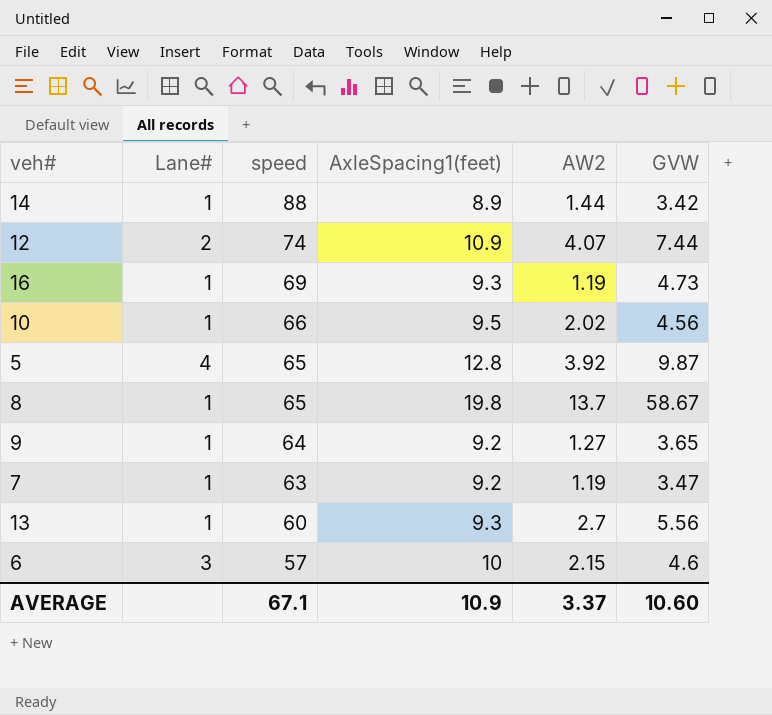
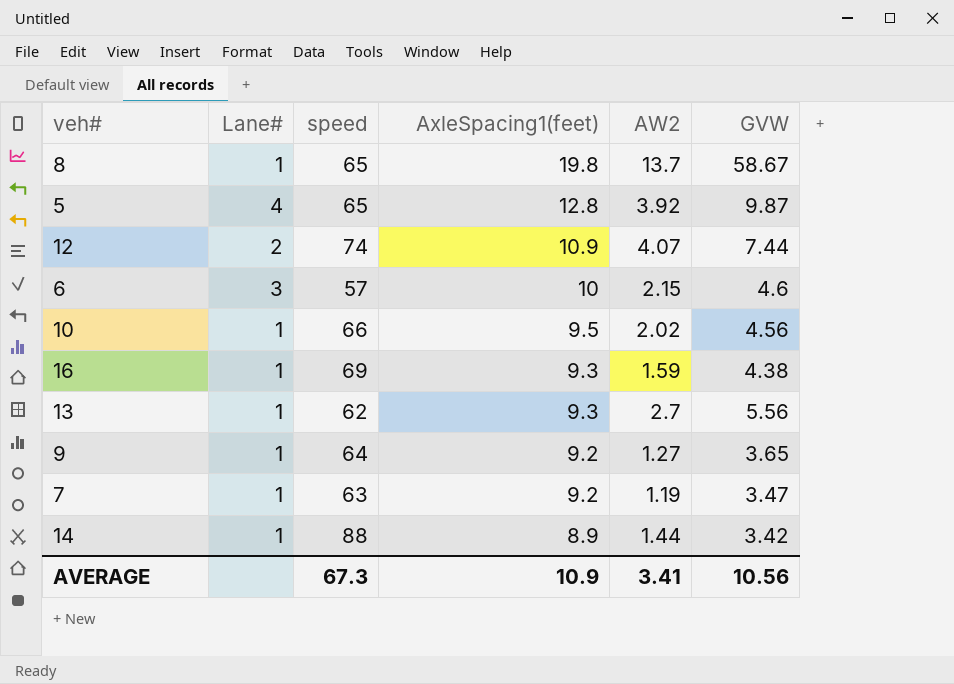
row order: speed descending -> AxleSpacing1(feet) descending
16 | AW2: 1.19 -> 1.59
16 | GVW: 4.73 -> 4.38
13 | speed: 60 -> 62
AVERAGE | speed: 67.1 -> 67.3
AVERAGE | AW2: 3.37 -> 3.41
AVERAGE | GVW: 10.60 -> 10.56

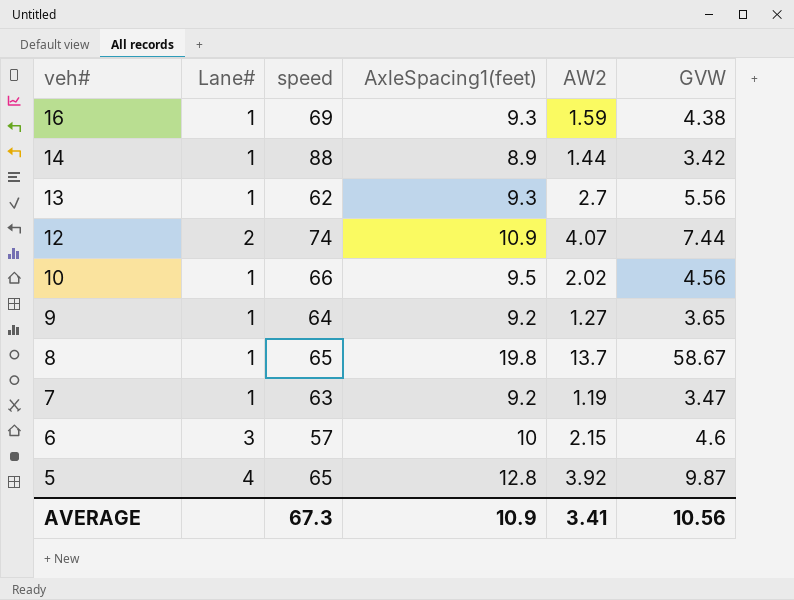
row order: AxleSpacing1(feet) descending -> veh# descending

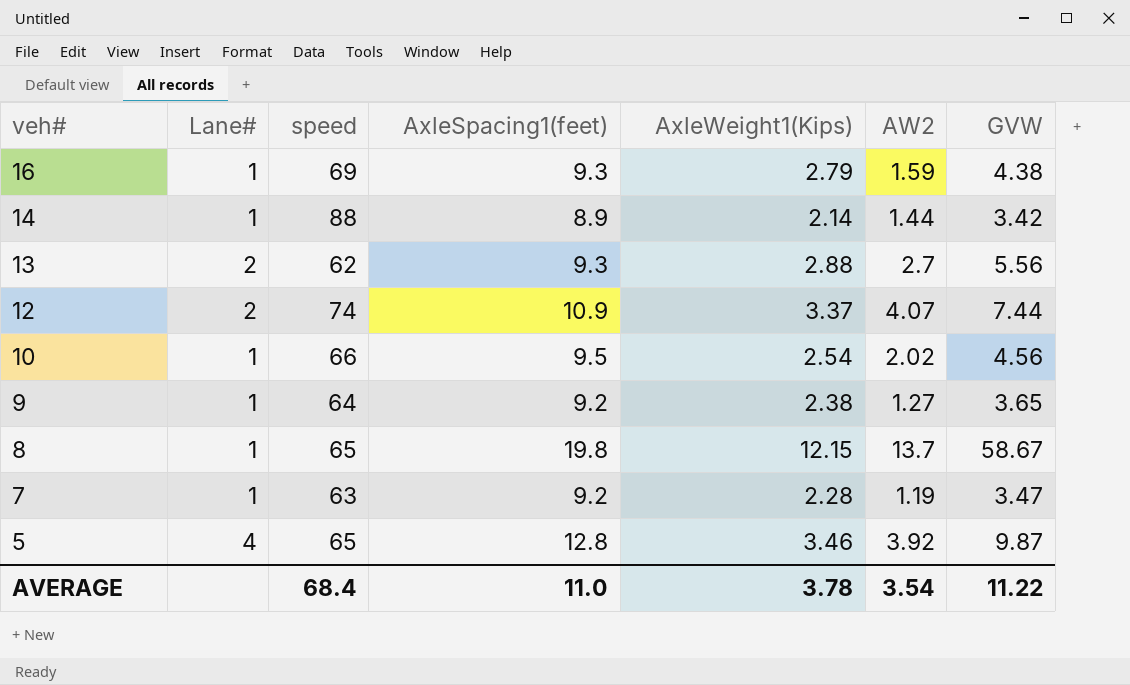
column AxleWeight1(Kips) | position: none -> 5
row 6: 3 | 57 | 10 | 2.15 | 4.6 -> none
13 | Lane#: 1 -> 2
AVERAGE | speed: 67.3 -> 68.4
AVERAGE | AxleSpacing1(feet): 10.9 -> 11.0
AVERAGE | AW2: 3.41 -> 3.54
AVERAGE | GVW: 10.56 -> 11.22

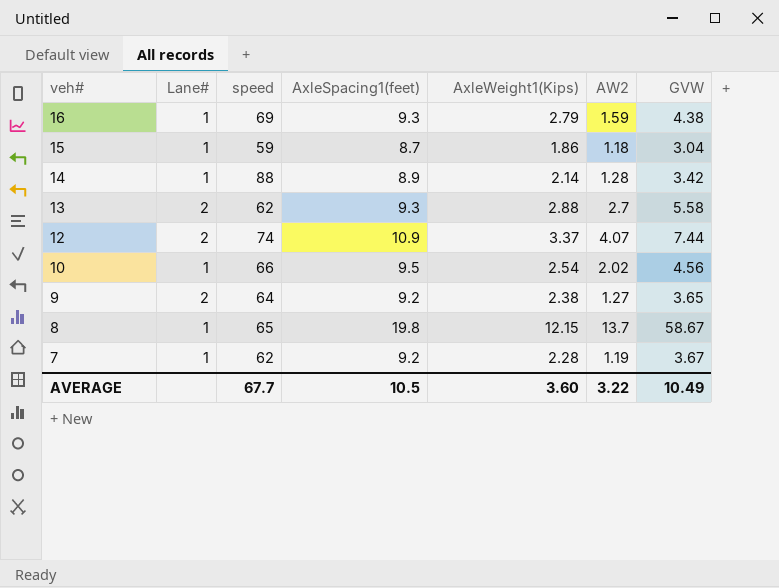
row 5: 4 | 65 | 12.8 | 3.46 | 3.92 | 9.87 -> none
row 15: none -> 1 | 59 | 8.7 | 1.86 | 1.18 | 3.04
14 | AW2: 1.44 -> 1.28
13 | GVW: 5.56 -> 5.58
9 | Lane#: 1 -> 2
7 | speed: 63 -> 62
7 | GVW: 3.47 -> 3.67
AVERAGE | speed: 68.4 -> 67.7
AVERAGE | AxleSpacing1(feet): 11.0 -> 10.5
AVERAGE | AxleWeight1(Kips): 3.78 -> 3.60
AVERAGE | AW2: 3.54 -> 3.22
AVERAGE | GVW: 11.22 -> 10.49

